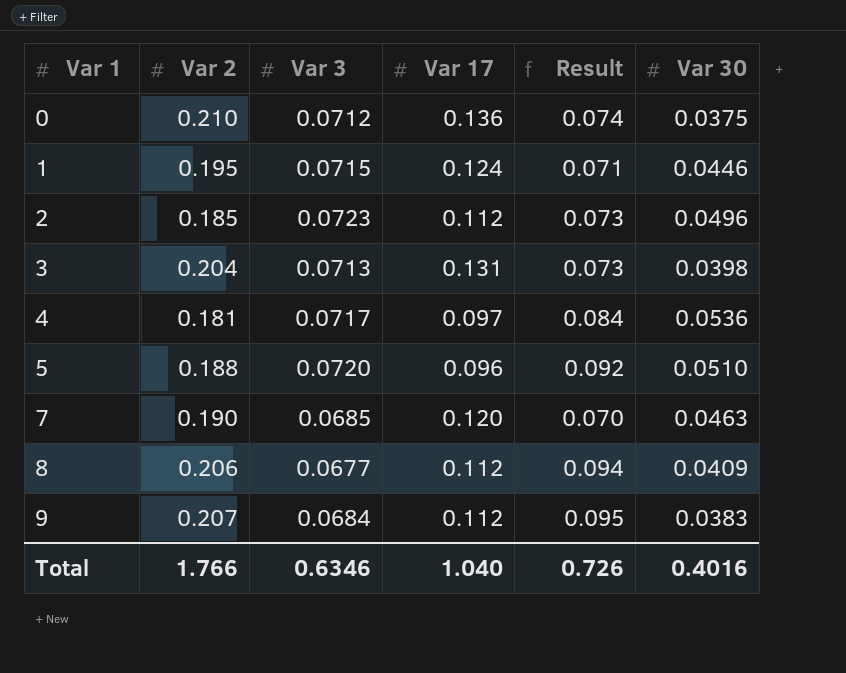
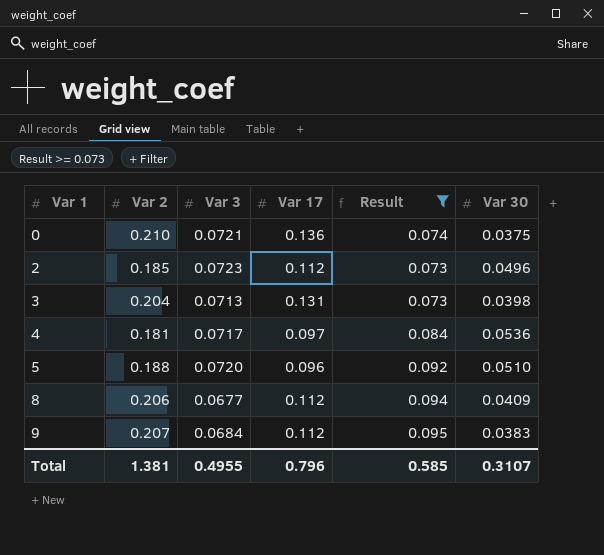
filter: none -> Result >= 0.073
0 | Var 3: 0.0712 -> 0.0721
Total | Var 2: 1.766 -> 1.381
Total | Var 3: 0.6346 -> 0.4955
Total | Var 17: 1.040 -> 0.796
Total | Result: 0.726 -> 0.585
Total | Var 30: 0.4016 -> 0.3107

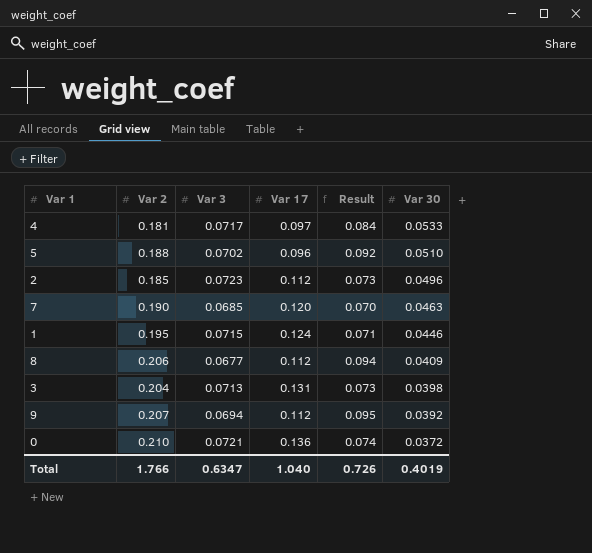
filter: Result >= 0.073 -> none
row order: Var 1 ascending -> Var 30 descending
4 | Var 30: 0.0536 -> 0.0533
5 | Var 3: 0.0720 -> 0.0702
9 | Var 3: 0.0684 -> 0.0694
9 | Var 30: 0.0383 -> 0.0392
0 | Var 30: 0.0375 -> 0.0372
Total | Var 2: 1.381 -> 1.766
Total | Var 3: 0.4955 -> 0.6347
Total | Var 17: 0.796 -> 1.040
Total | Result: 0.585 -> 0.726
Total | Var 30: 0.3107 -> 0.4019

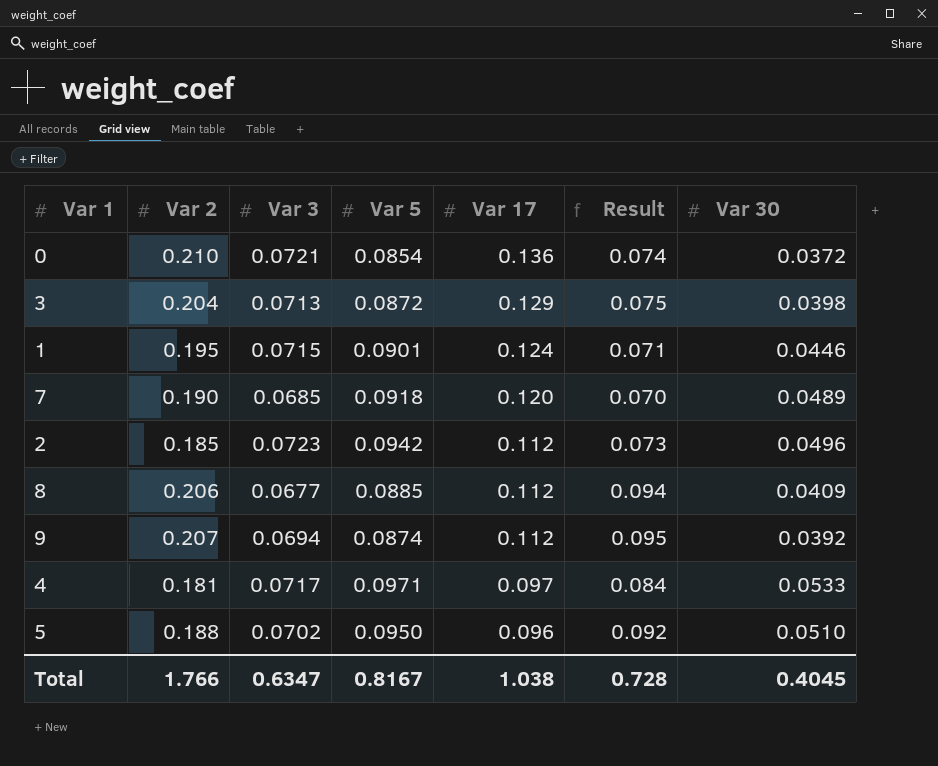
row order: Var 30 descending -> Var 17 descending
column Var 5 | position: none -> 4
3 | Var 17: 0.131 -> 0.129
3 | Result: 0.073 -> 0.075
7 | Var 30: 0.0463 -> 0.0489
Total | Var 17: 1.040 -> 1.038
Total | Result: 0.726 -> 0.728
Total | Var 30: 0.4019 -> 0.4045

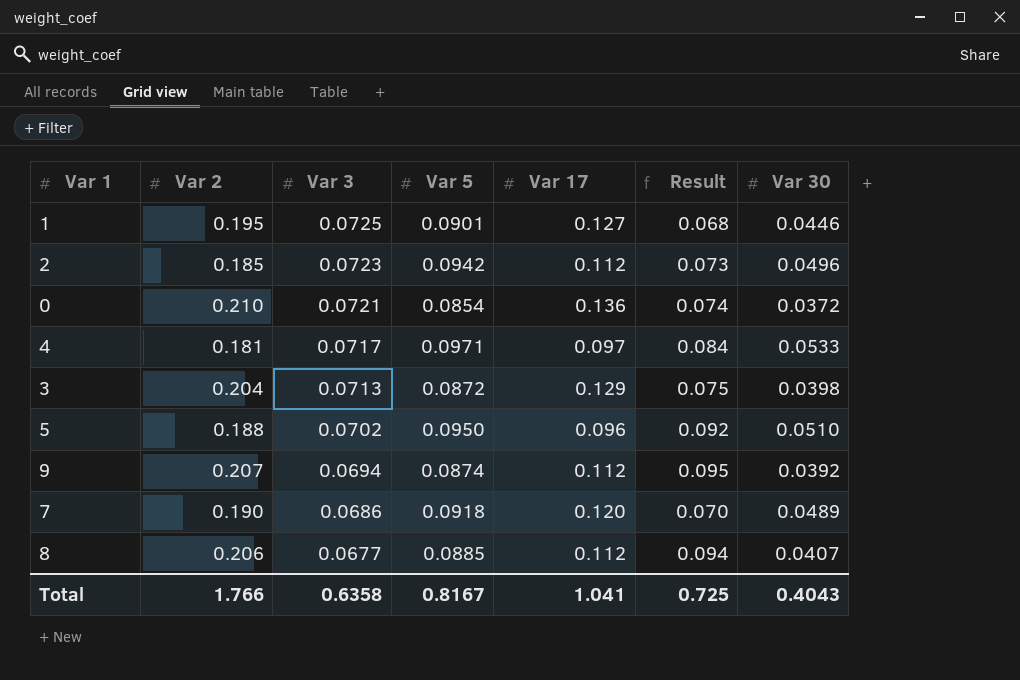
row order: Var 17 descending -> Var 3 descending
1 | Var 3: 0.0715 -> 0.0725
1 | Var 17: 0.124 -> 0.127
1 | Result: 0.071 -> 0.068
7 | Var 3: 0.0685 -> 0.0686
8 | Var 30: 0.0409 -> 0.0407
Total | Var 3: 0.6347 -> 0.6358
Total | Var 17: 1.038 -> 1.041
Total | Result: 0.728 -> 0.725
Total | Var 30: 0.4045 -> 0.4043

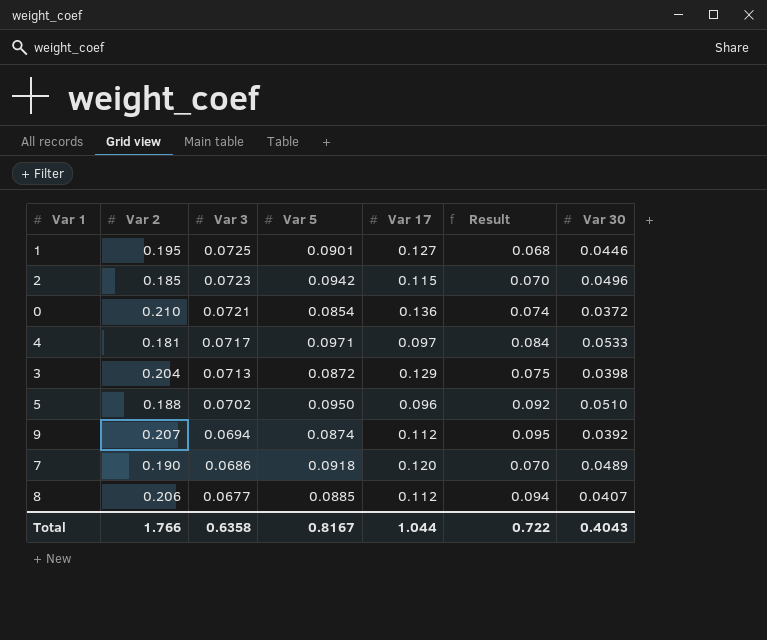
2 | Var 17: 0.112 -> 0.115
2 | Result: 0.073 -> 0.070
Total | Var 17: 1.041 -> 1.044
Total | Result: 0.725 -> 0.722

